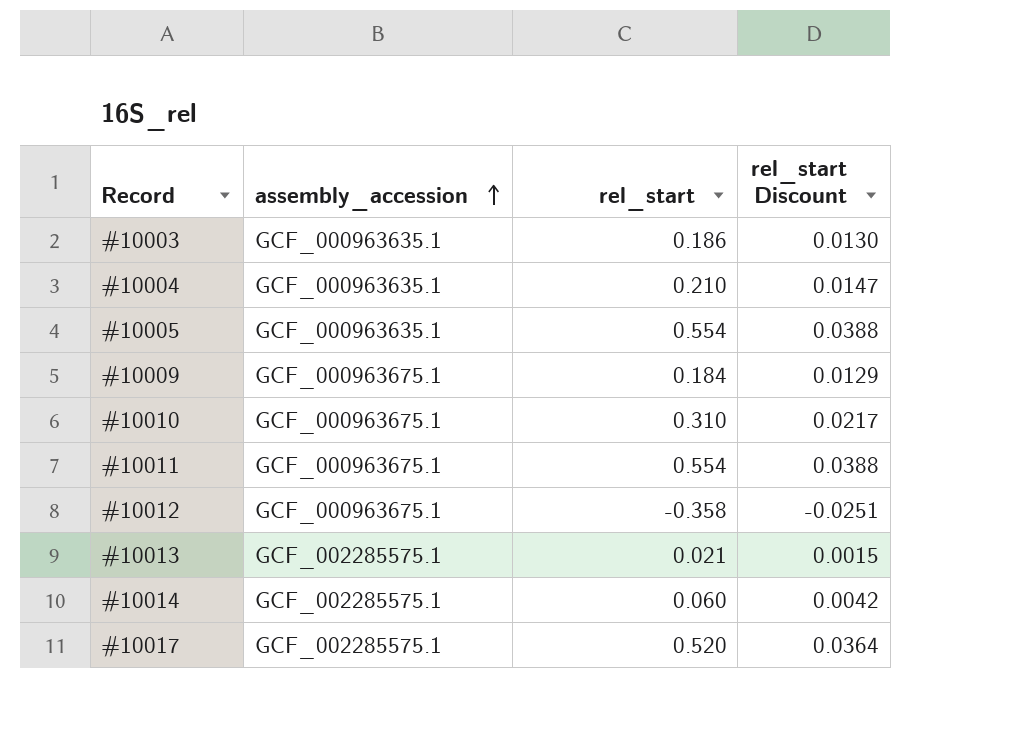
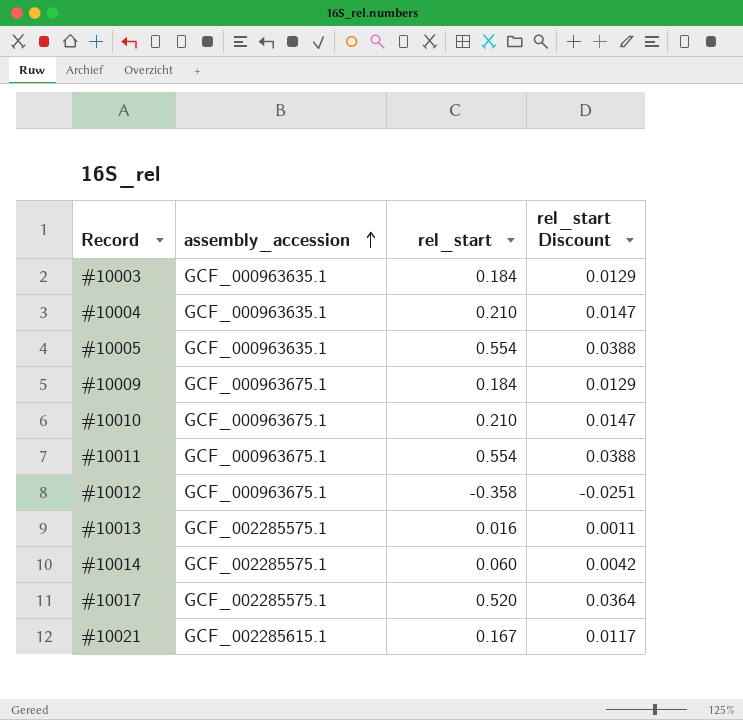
#10003 | rel_start: 0.186 -> 0.184
#10003 | rel_start Discount: 0.0130 -> 0.0129
#10010 | rel_start: 0.310 -> 0.210
#10010 | rel_start Discount: 0.0217 -> 0.0147
#10013 | rel_start: 0.021 -> 0.016
#10013 | rel_start Discount: 0.0015 -> 0.0011
row #10021: none -> GCF_002285615.1 | 0.167 | 0.0117

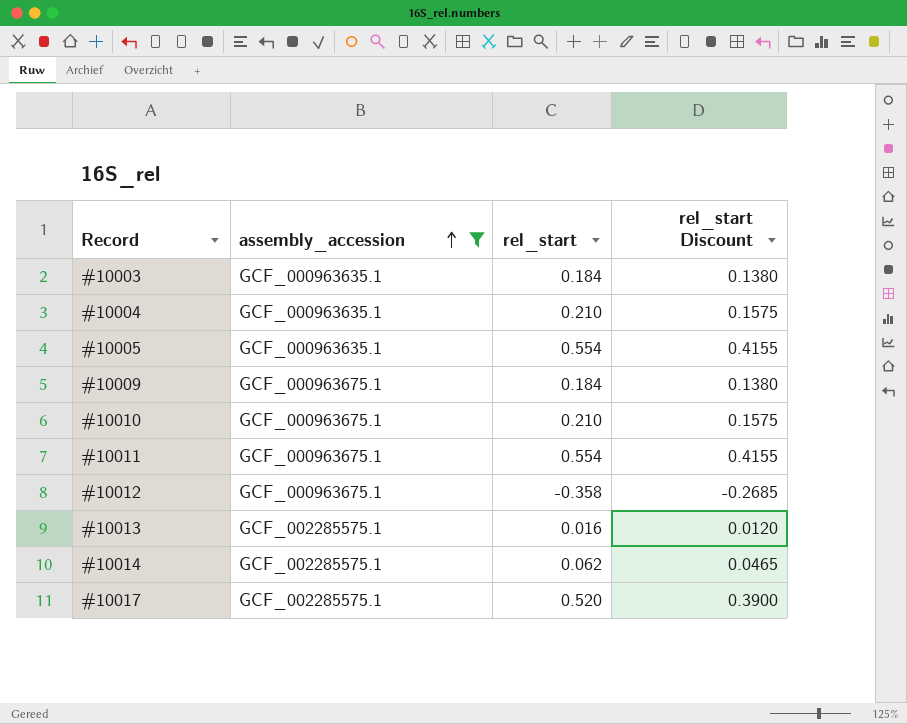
filter: none -> assembly_accession != GCF_002285615.1
column rel_start Discount | formula: [rel_start] * 0.07 -> [rel_start] * 0.75
#10014 | rel_start: 0.060 -> 0.062

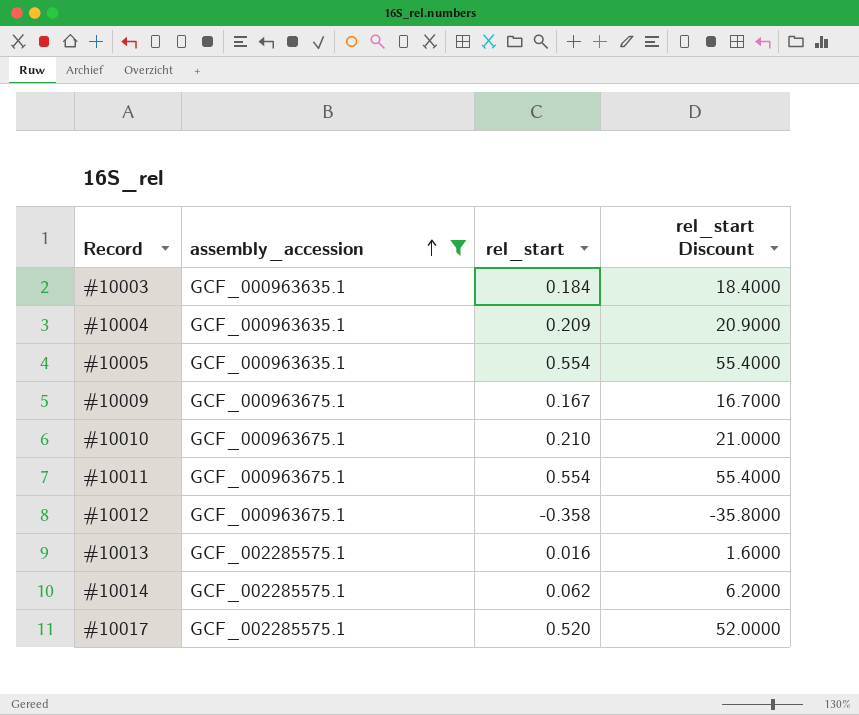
column rel_start Discount | formula: [rel_start] * 0.75 -> [rel_start] * 100
#10004 | rel_start: 0.210 -> 0.209
#10009 | rel_start: 0.184 -> 0.167

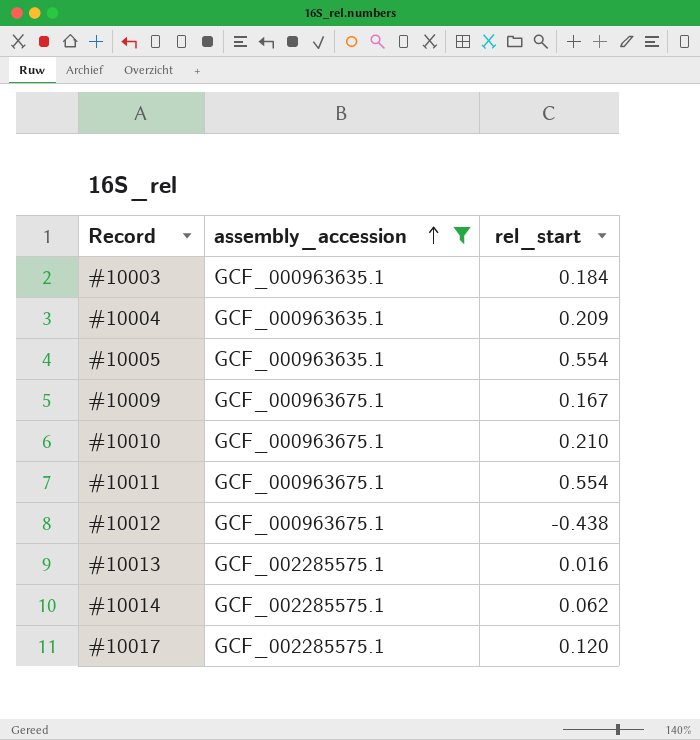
column rel_start Discount | formula: [rel_start] * 100 -> none
#10012 | rel_start: -0.358 -> -0.438
#10017 | rel_start: 0.520 -> 0.120

